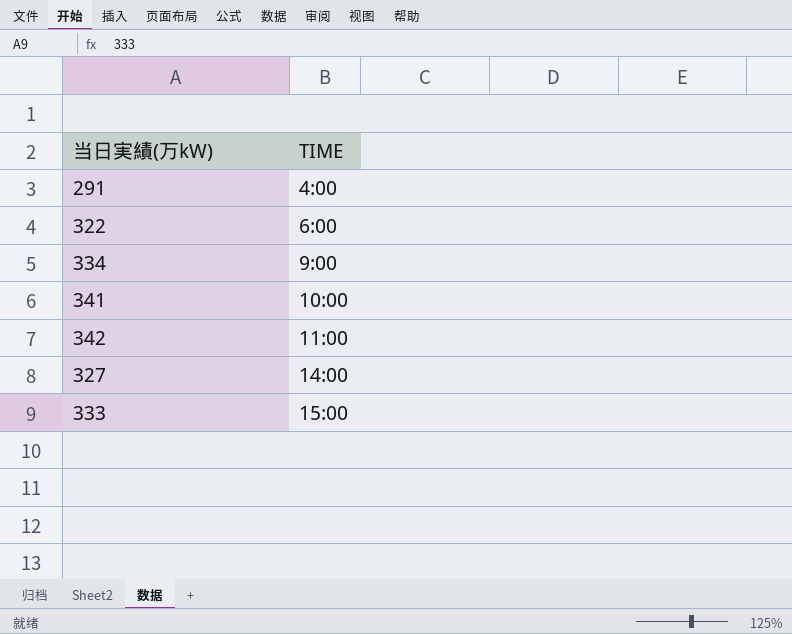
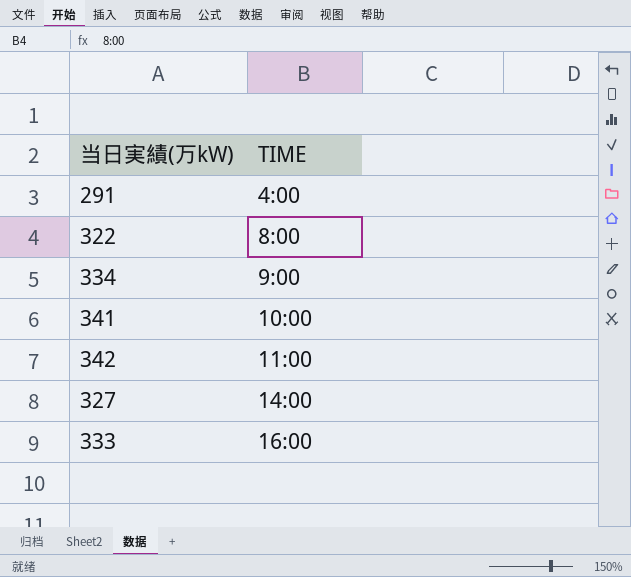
322 | TIME: 6:00 -> 8:00
333 | TIME: 15:00 -> 16:00

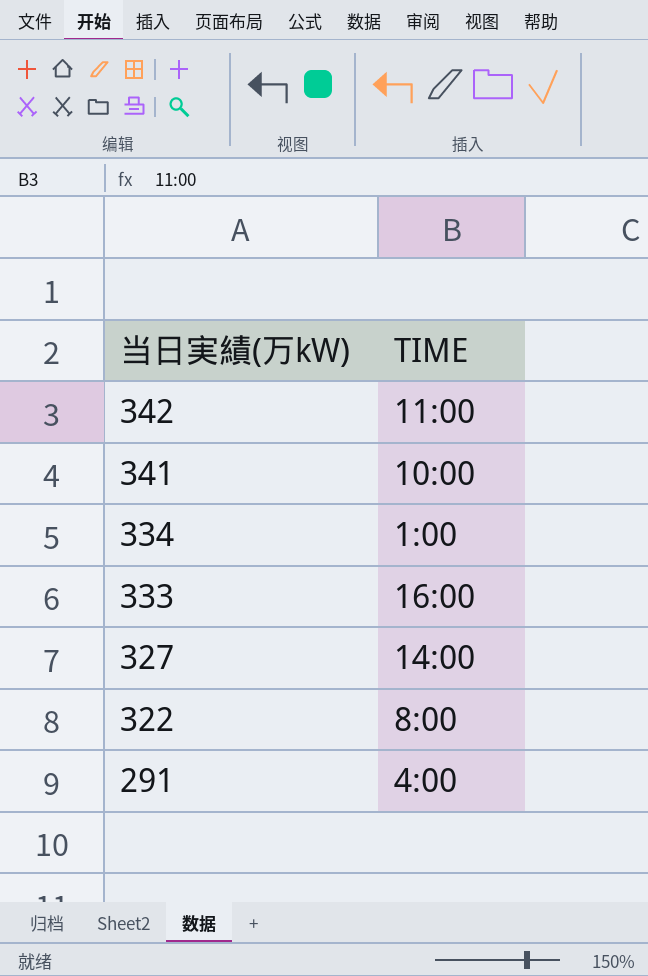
row order: TIME ascending -> 当日実績(万kW) descending
334 | TIME: 9:00 -> 1:00

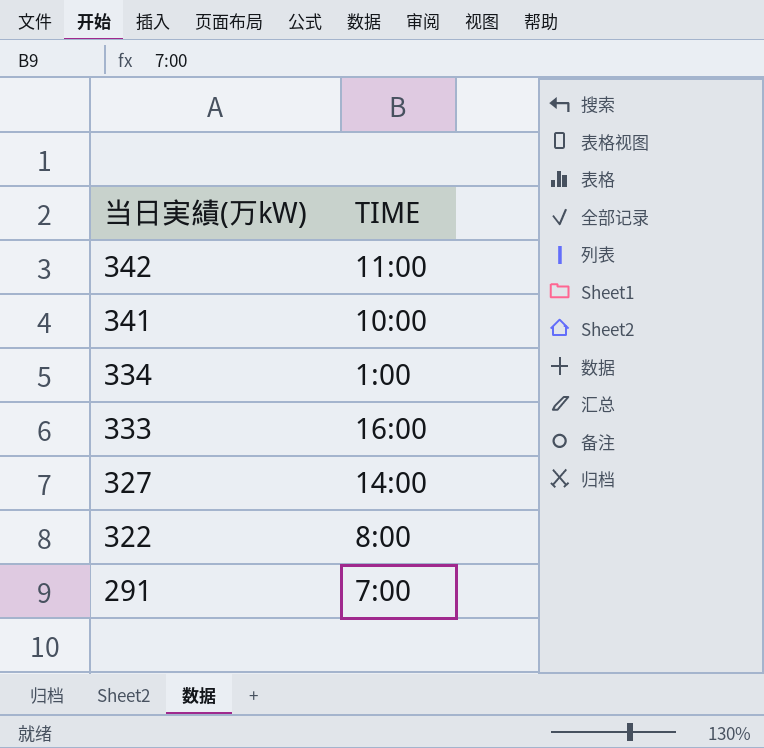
291 | TIME: 4:00 -> 7:00

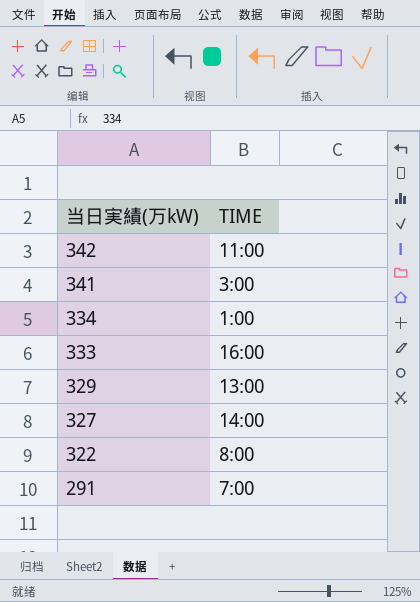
341 | TIME: 10:00 -> 3:00
row 329: none -> 13:00

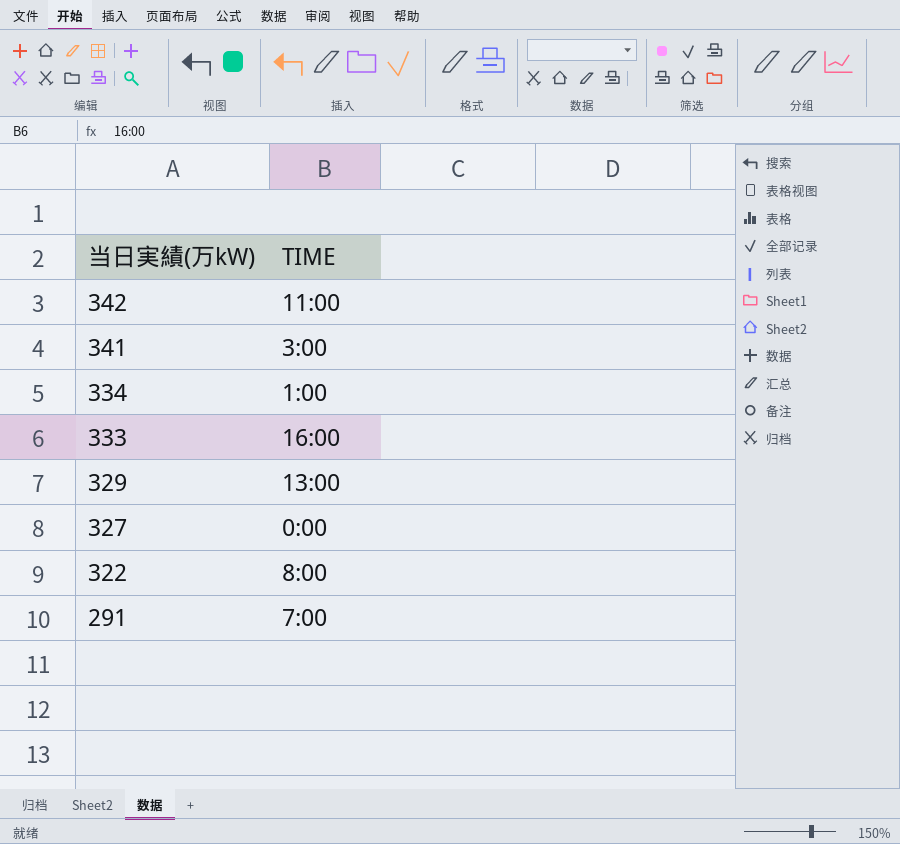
327 | TIME: 14:00 -> 0:00

